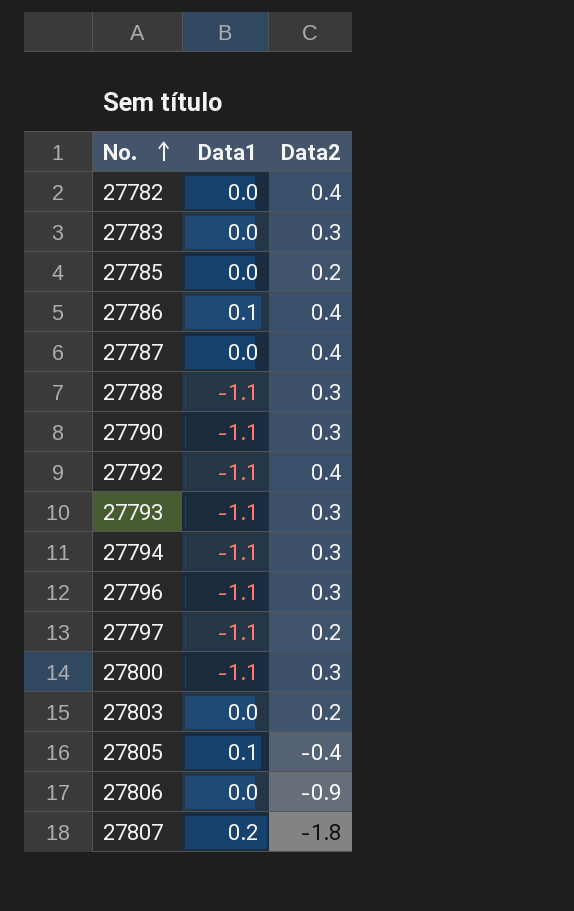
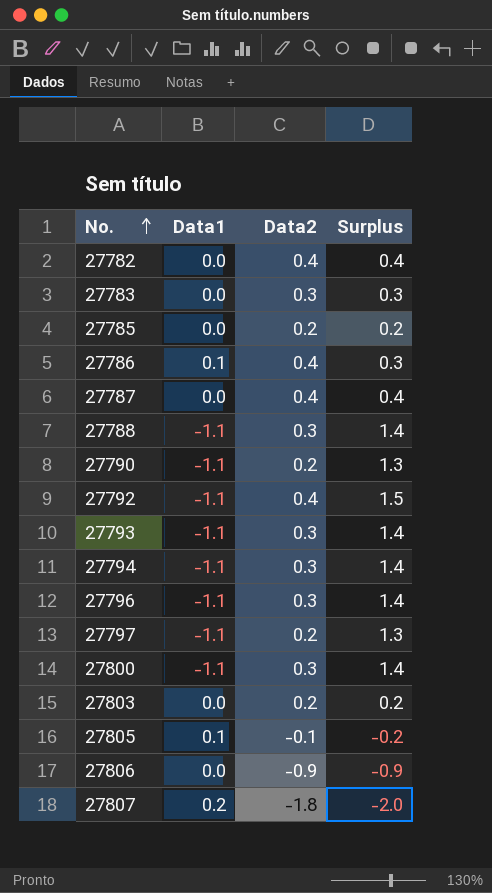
column Surplus | formula: none -> [Data2] - [Data1]
27790 | Data2: 0.3 -> 0.2
27805 | Data2: -0.4 -> -0.1

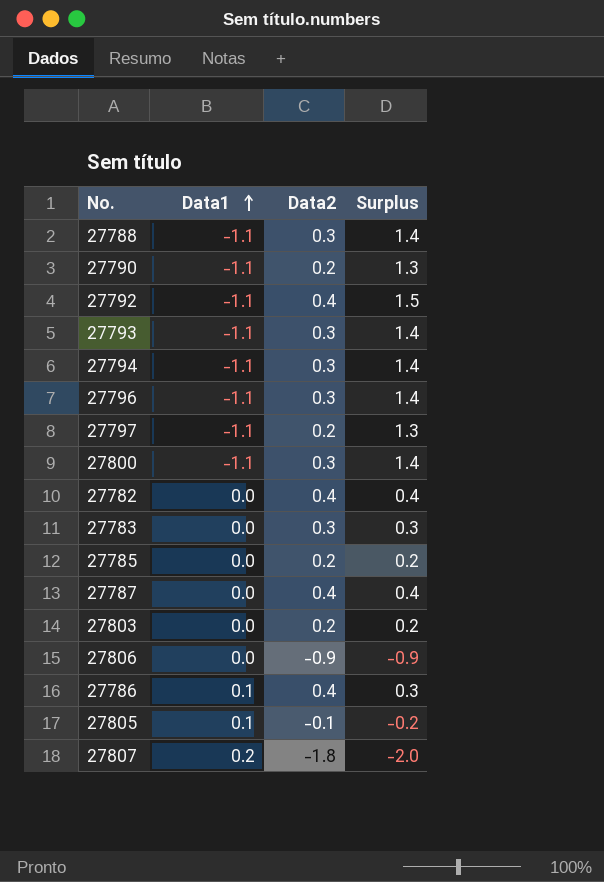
row order: No. ascending -> Data1 ascending

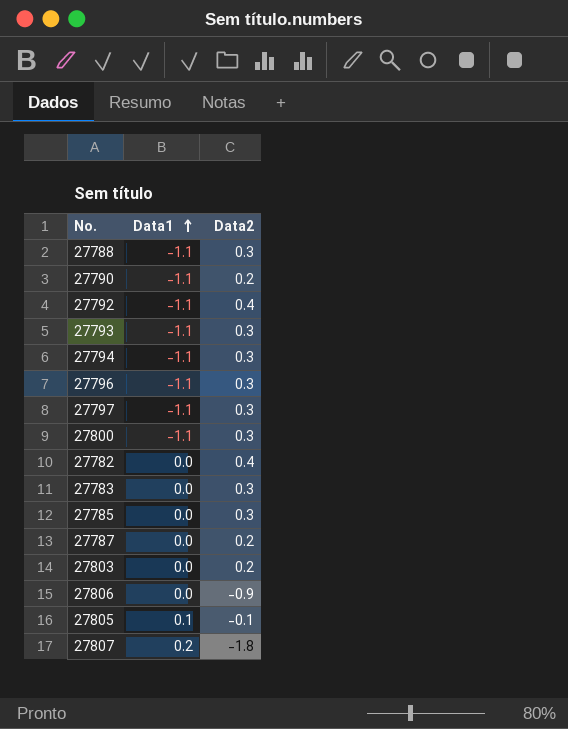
column Surplus | formula: [Data2] - [Data1] -> none
row 27786: 0.1 | 0.4 | 0.3 -> none
27797 | Data2: 0.2 -> 0.3
27785 | Data2: 0.2 -> 0.3
27787 | Data2: 0.4 -> 0.2

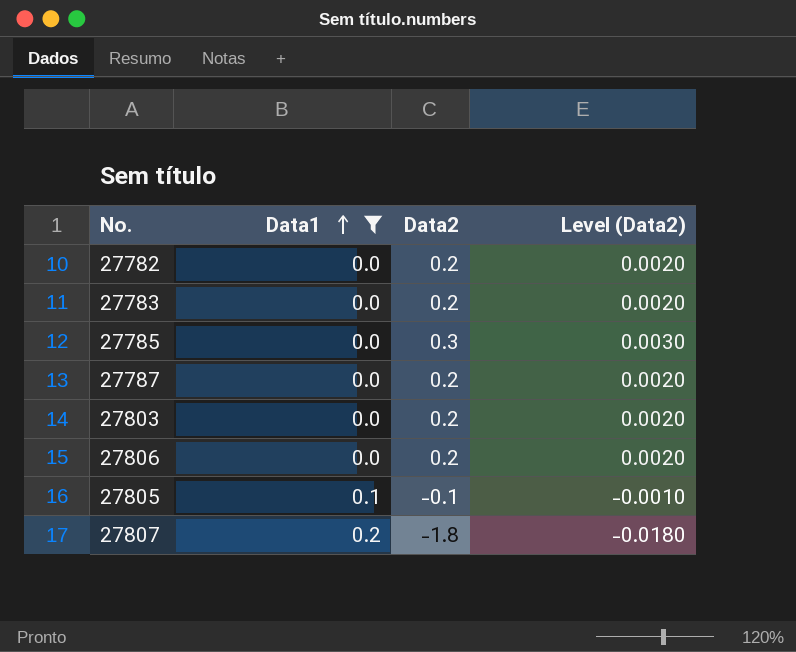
filter: none -> Data1 != -1.1
column Level (Data2) | formula: none -> [Data2] * 0.01
27782 | Data2: 0.4 -> 0.2
27783 | Data2: 0.3 -> 0.2
27806 | Data2: -0.9 -> 0.2

